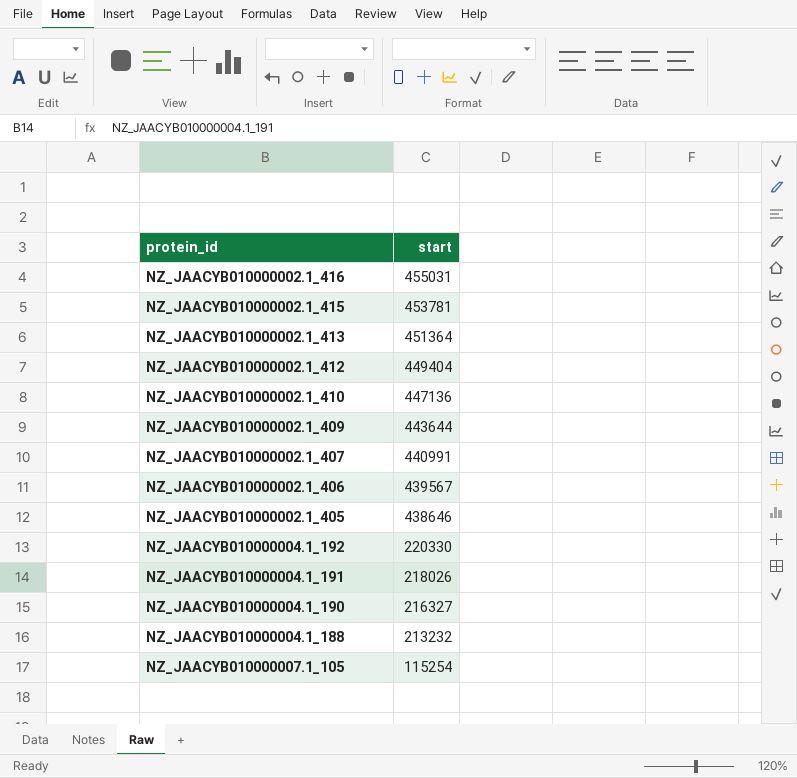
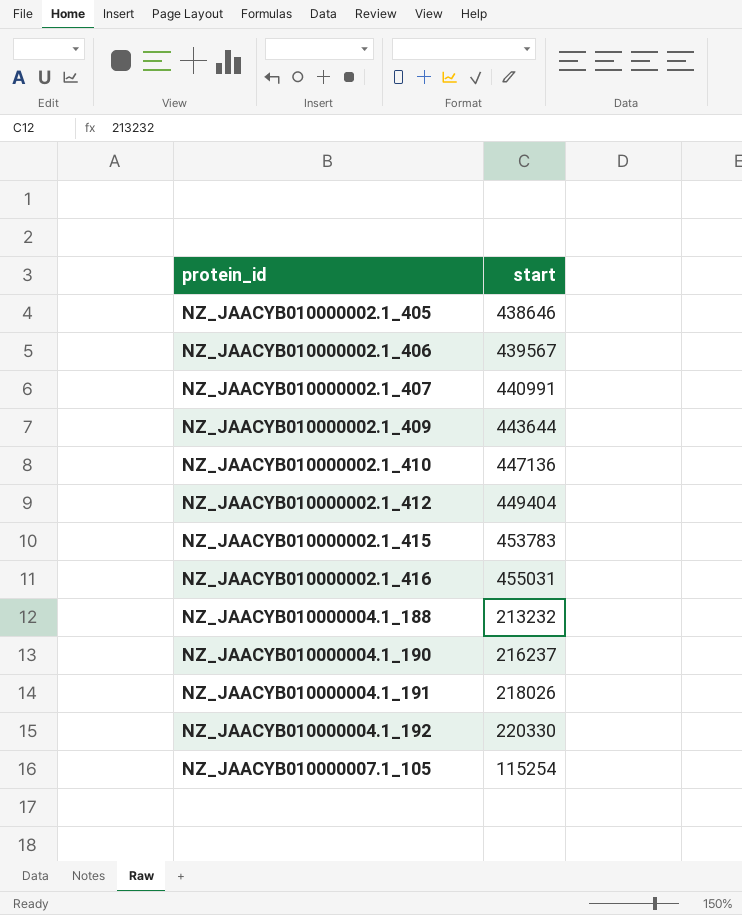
row order: start descending -> protein_id ascending
row NZ_JAACYB010000002.1_413: 451364 -> none
NZ_JAACYB010000002.1_415 | start: 453781 -> 453783
NZ_JAACYB010000004.1_190 | start: 216327 -> 216237

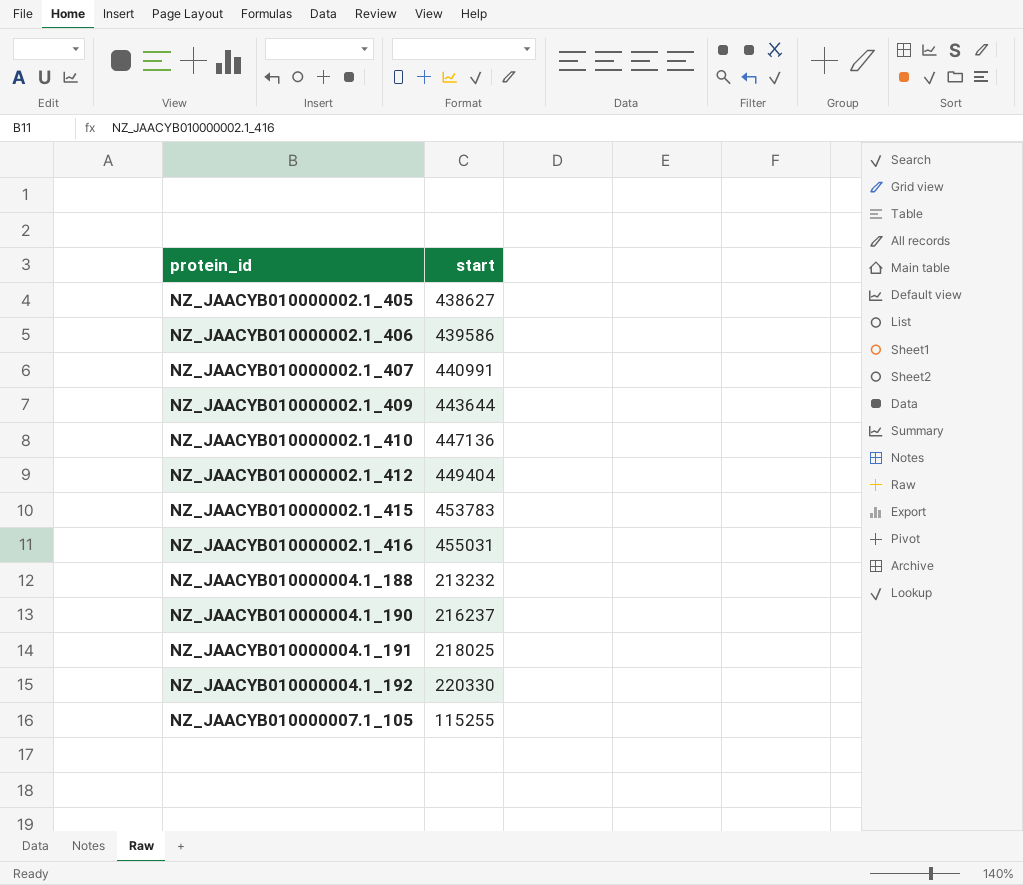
NZ_JAACYB010000002.1_405 | start: 438646 -> 438627
NZ_JAACYB010000002.1_406 | start: 439567 -> 439586
NZ_JAACYB010000004.1_191 | start: 218026 -> 218025
NZ_JAACYB010000007.1_105 | start: 115254 -> 115255

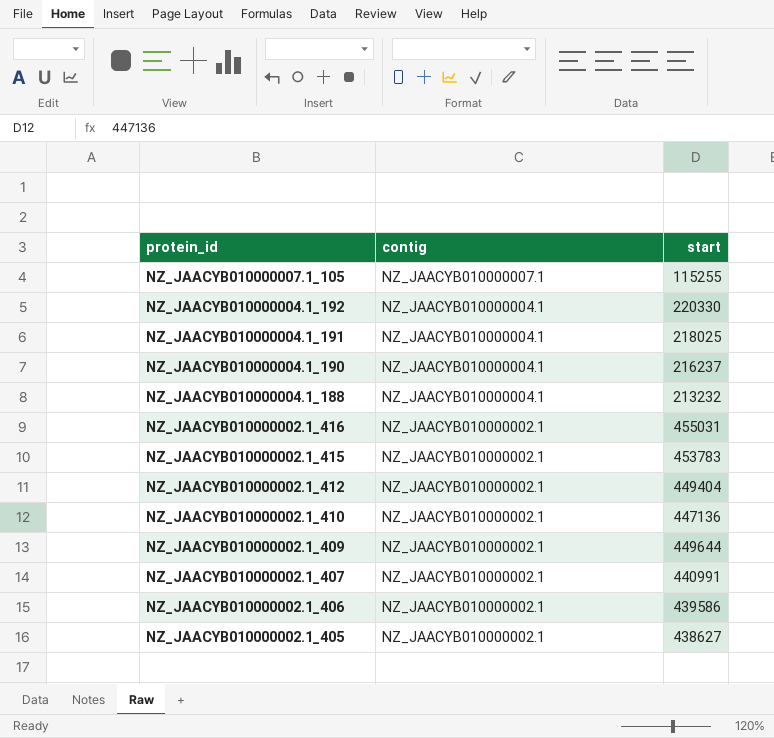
row order: protein_id ascending -> protein_id descending
column contig | position: none -> 2
NZ_JAACYB010000002.1_409 | start: 443644 -> 449644

